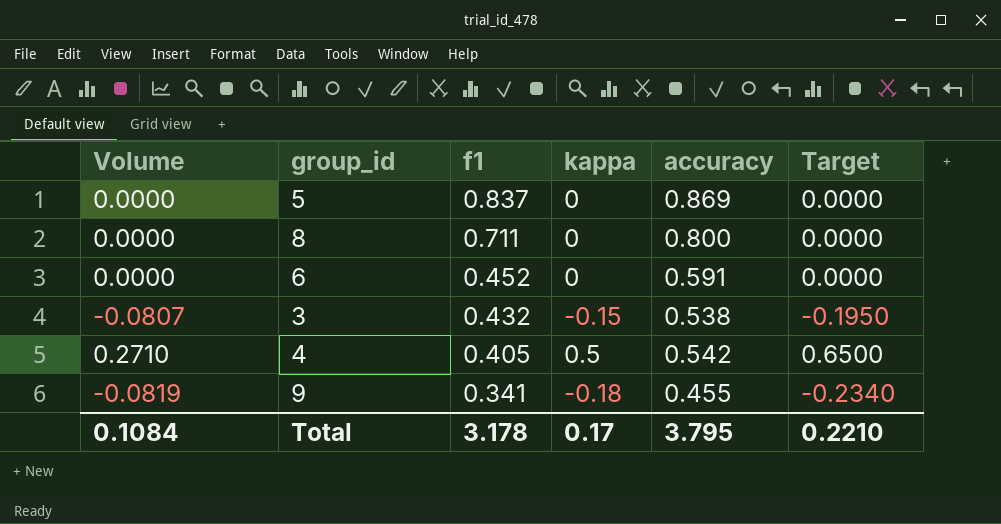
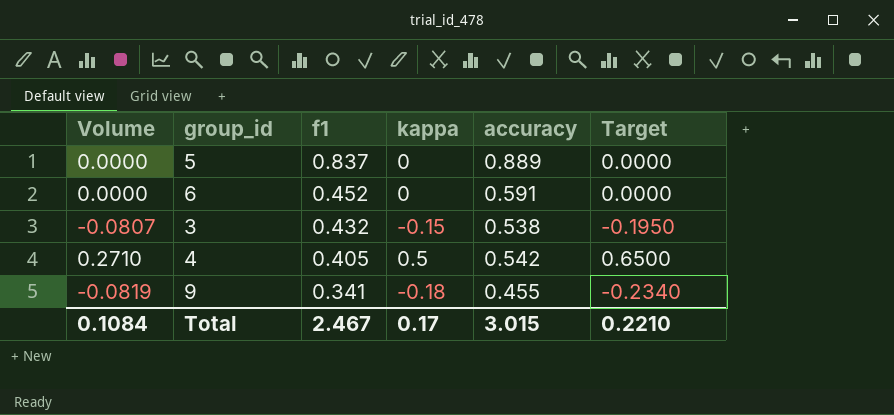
row 8: 0.0000 | 0.711 | 0 | 0.800 | 0.0000 -> none
5 | accuracy: 0.869 -> 0.889
Total | f1: 3.178 -> 2.467
Total | accuracy: 3.795 -> 3.015

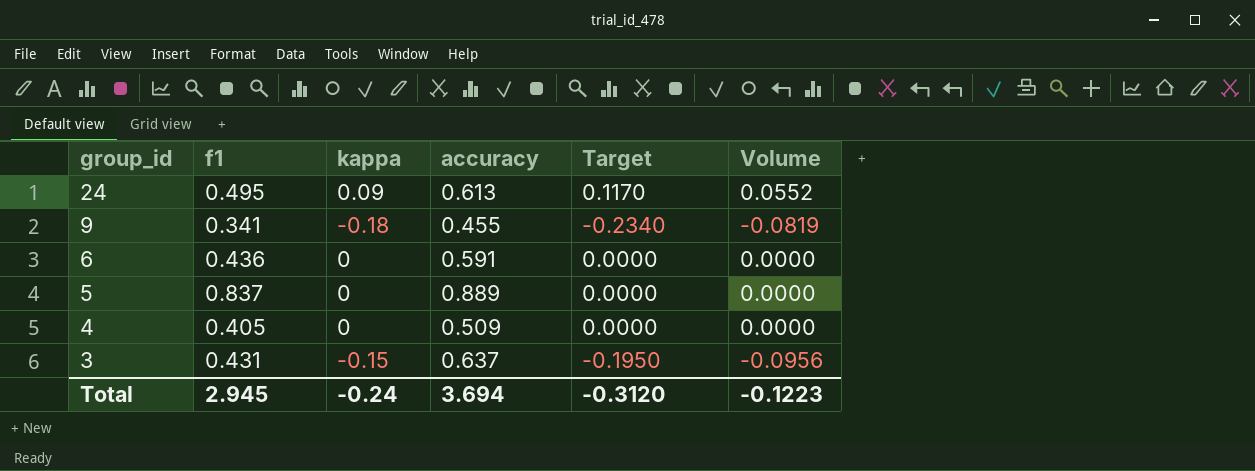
row order: f1 descending -> group_id descending
column Volume | position: 1 -> 6
row 24: none -> 0.495 | 0.09 | 0.613 | 0.1170 | 0.0552
6 | f1: 0.452 -> 0.436
4 | kappa: 0.5 -> 0
4 | accuracy: 0.542 -> 0.509
4 | Target: 0.6500 -> 0.0000
4 | Volume: 0.2710 -> 0.0000
3 | f1: 0.432 -> 0.431
3 | accuracy: 0.538 -> 0.637
3 | Volume: -0.0807 -> -0.0956
Total | f1: 2.467 -> 2.945
Total | kappa: 0.17 -> -0.24
Total | accuracy: 3.015 -> 3.694
Total | Target: 0.2210 -> -0.3120
Total | Volume: 0.1084 -> -0.1223

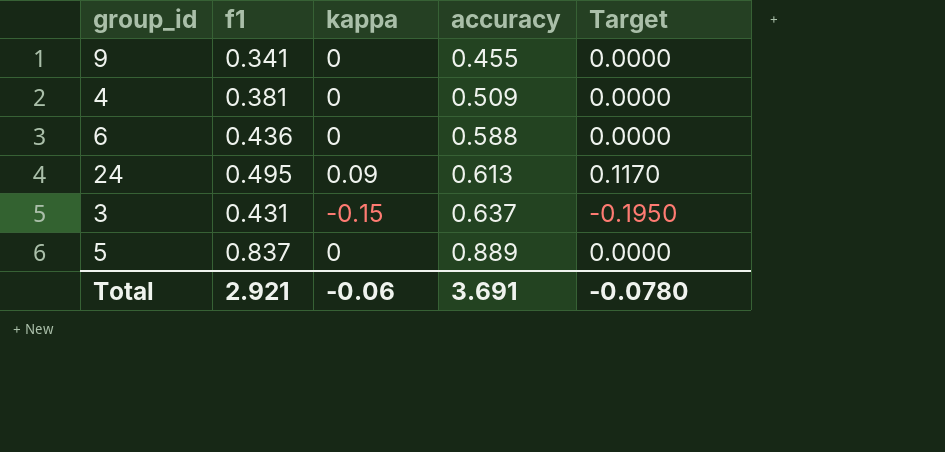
row order: group_id descending -> accuracy ascending
column Volume | formula: [kappa] * [accuracy] -> none
9 | kappa: -0.18 -> 0
9 | Target: -0.2340 -> 0.0000
4 | f1: 0.405 -> 0.381
6 | accuracy: 0.591 -> 0.588
Total | f1: 2.945 -> 2.921
Total | kappa: -0.24 -> -0.06
Total | accuracy: 3.694 -> 3.691
Total | Target: -0.3120 -> -0.0780

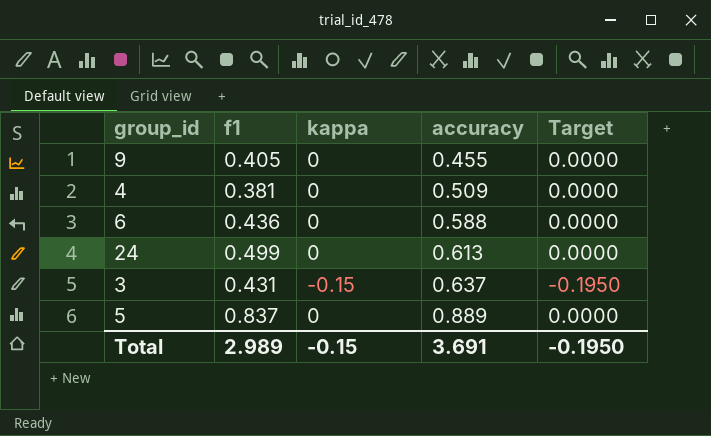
9 | f1: 0.341 -> 0.405
24 | f1: 0.495 -> 0.499
24 | kappa: 0.09 -> 0
24 | Target: 0.1170 -> 0.0000
Total | f1: 2.921 -> 2.989
Total | kappa: -0.06 -> -0.15
Total | Target: -0.0780 -> -0.1950

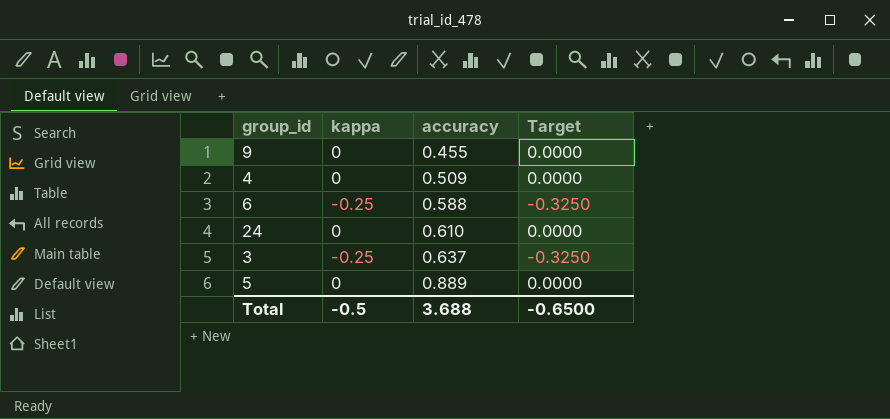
column f1 | position: 2 -> none
6 | kappa: 0 -> -0.25
6 | Target: 0.0000 -> -0.3250
24 | accuracy: 0.613 -> 0.610
3 | kappa: -0.15 -> -0.25
3 | Target: -0.1950 -> -0.3250
Total | kappa: -0.15 -> -0.5
Total | accuracy: 3.691 -> 3.688
Total | Target: -0.1950 -> -0.6500

